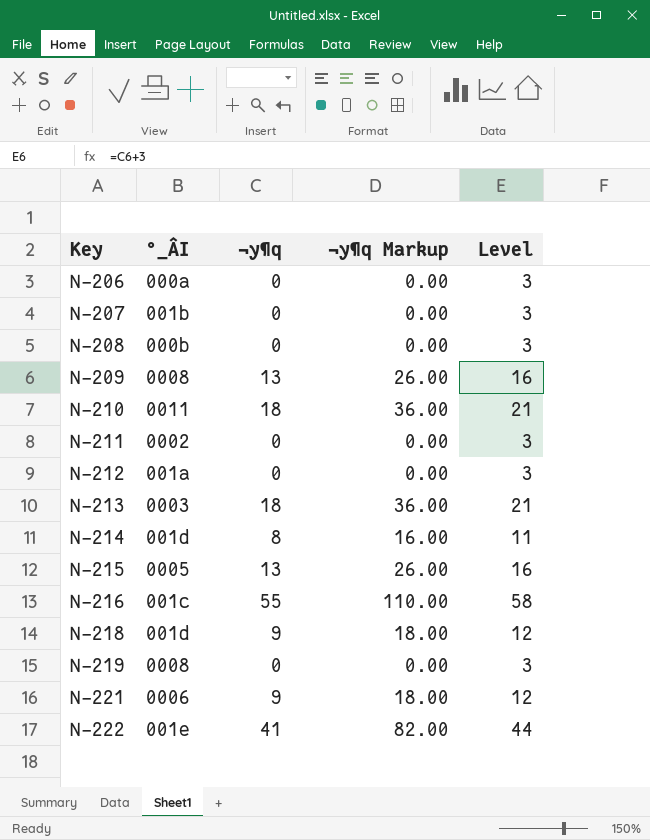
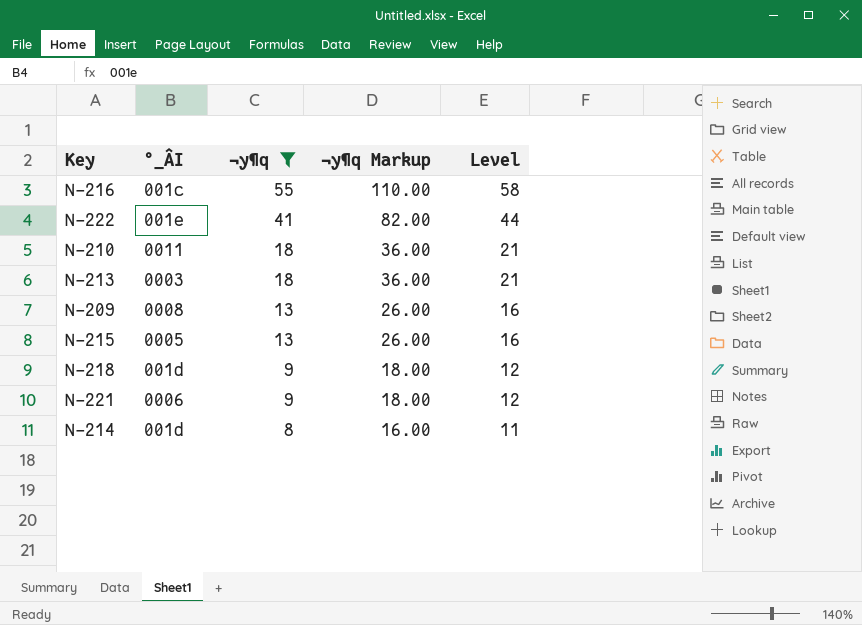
filter: none -> ¬y¶q != 0
row order: Key ascending -> ¬y¶q descending

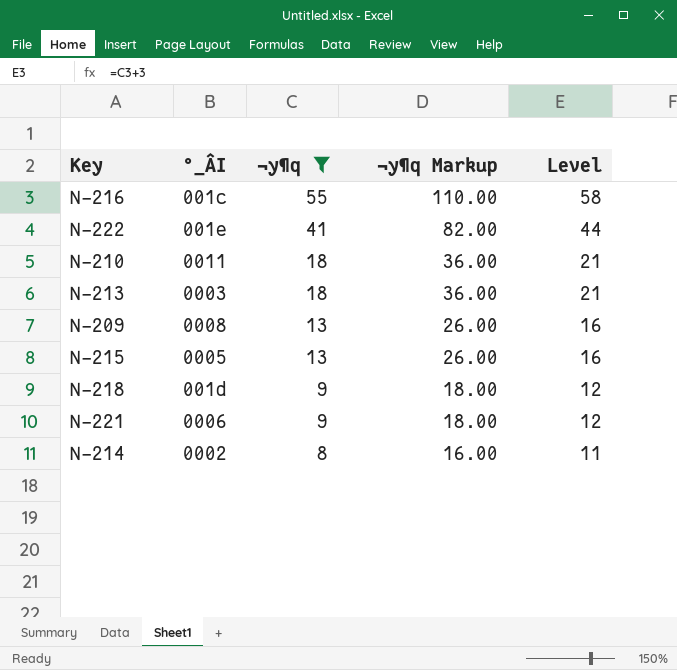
N-214 | °_ÂI: 001d -> 0002

